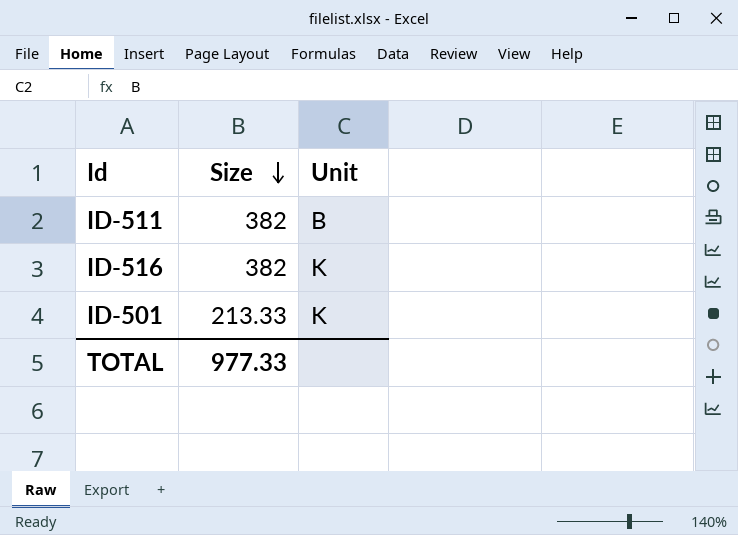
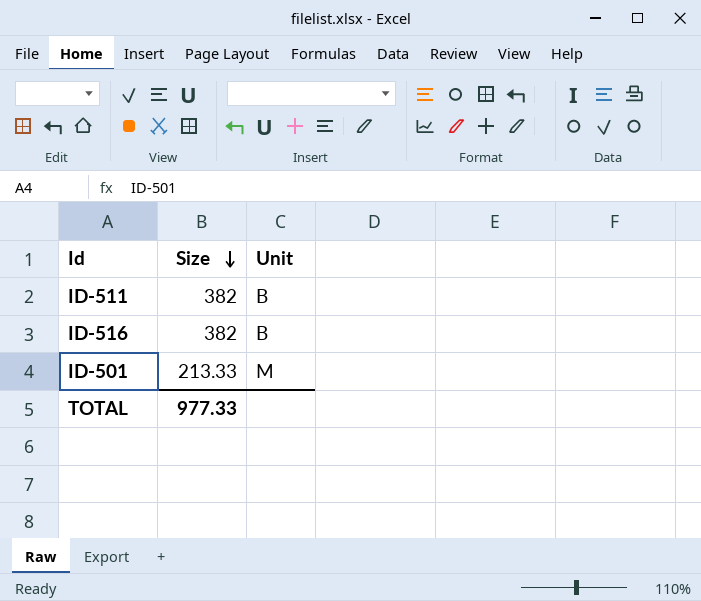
ID-516 | Unit: K -> B
ID-501 | Unit: K -> M

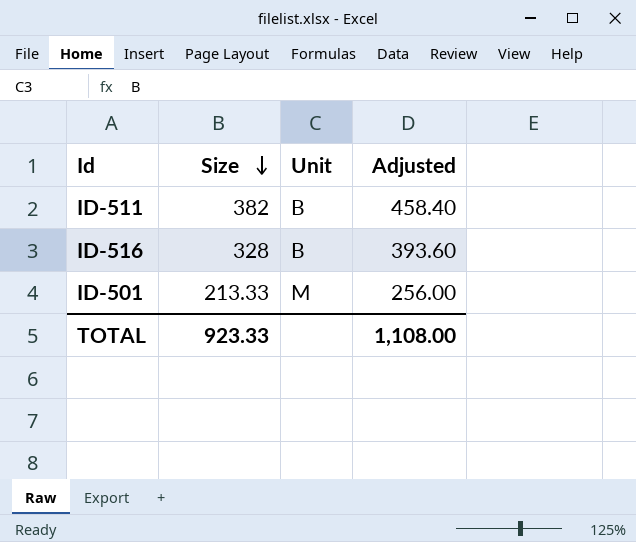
column Adjusted | formula: none -> [Size] * 1.2
ID-516 | Size: 382 -> 328
TOTAL | Size: 977.33 -> 923.33

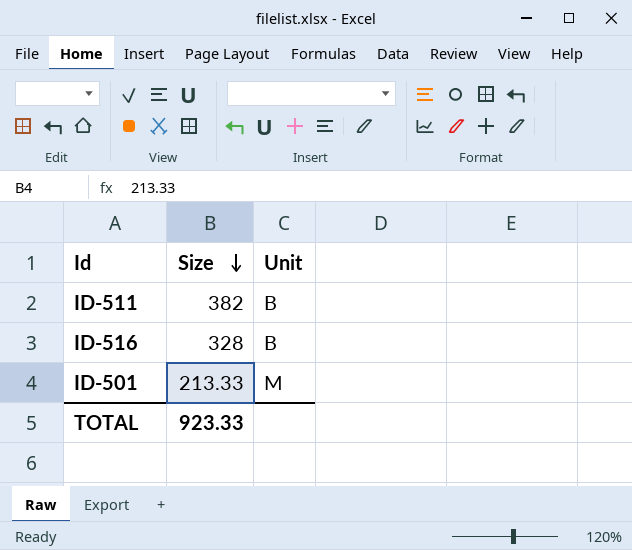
column Adjusted | formula: [Size] * 1.2 -> none

